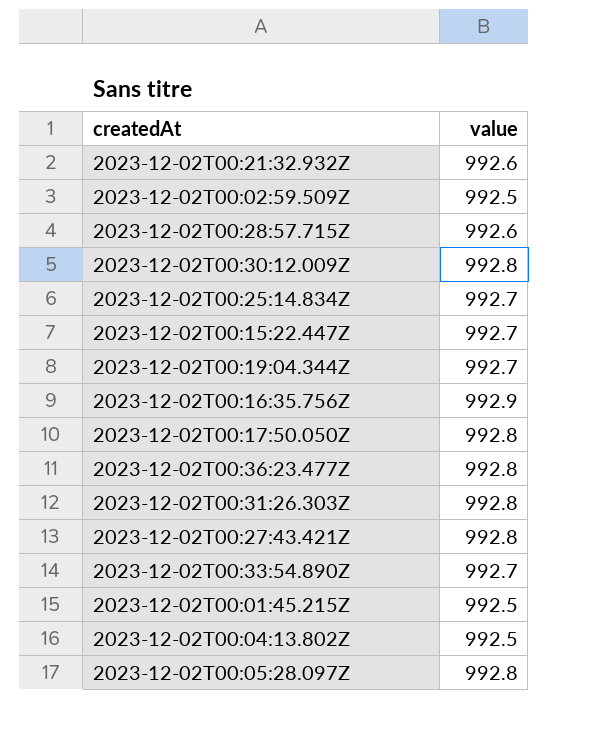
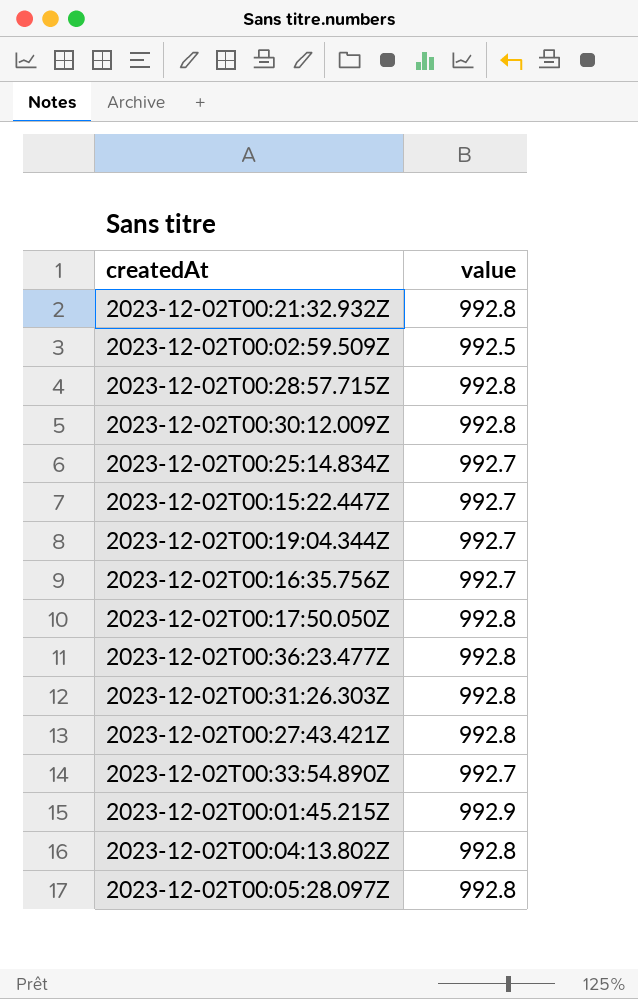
2023-12-02T00:21:32.932Z | value: 992.6 -> 992.8
2023-12-02T00:28:57.715Z | value: 992.6 -> 992.8
2023-12-02T00:16:35.756Z | value: 992.9 -> 992.7
2023-12-02T00:01:45.215Z | value: 992.5 -> 992.9
2023-12-02T00:04:13.802Z | value: 992.5 -> 992.8

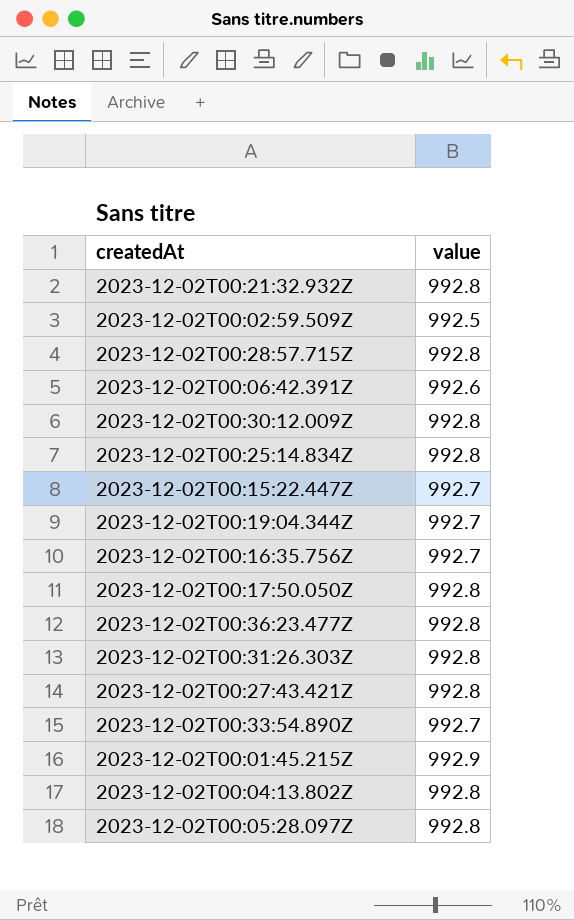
row 2023-12-02T00:06:42.391Z: none -> 992.6
2023-12-02T00:25:14.834Z | value: 992.7 -> 992.8

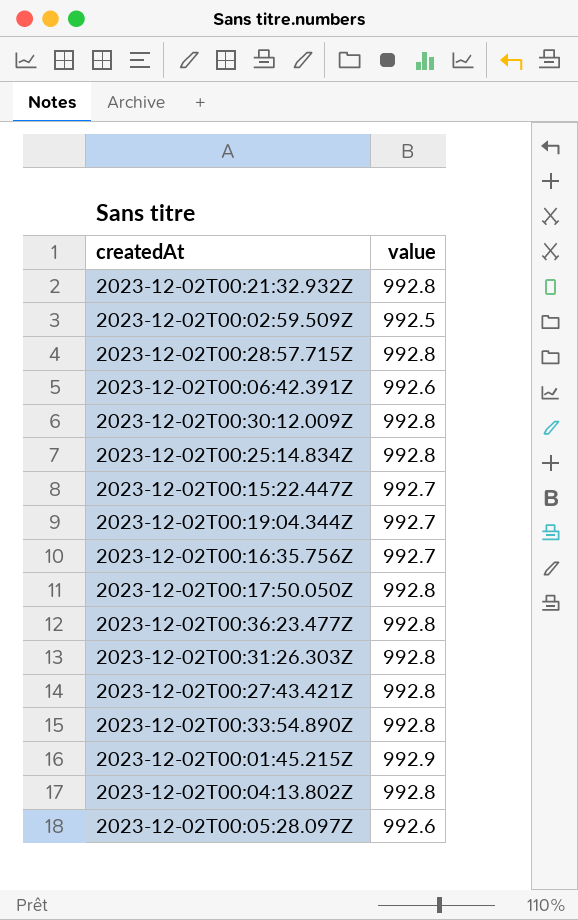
2023-12-02T00:33:54.890Z | value: 992.7 -> 992.8
2023-12-02T00:05:28.097Z | value: 992.8 -> 992.6

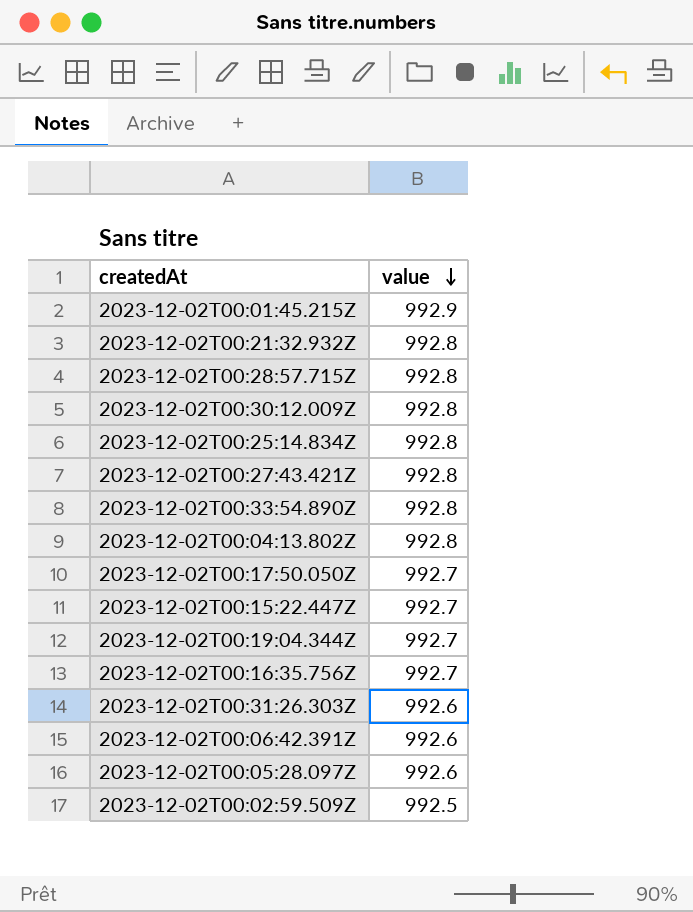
row order: none -> value descending
row 2023-12-02T00:36:23.477Z: 992.8 -> none
2023-12-02T00:17:50.050Z | value: 992.8 -> 992.7
2023-12-02T00:31:26.303Z | value: 992.8 -> 992.6

